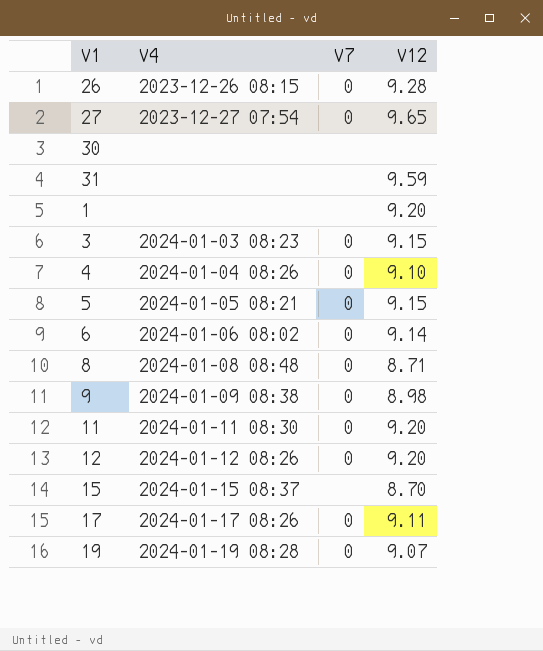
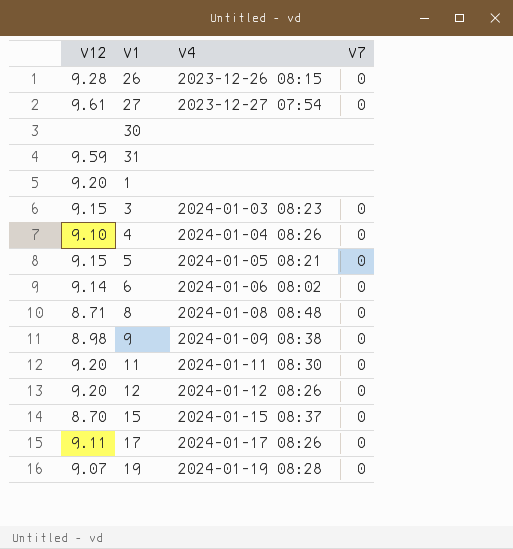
column V12 | position: 4 -> 1
27 | V12: 9.65 -> 9.61
15 | V7: none -> 0

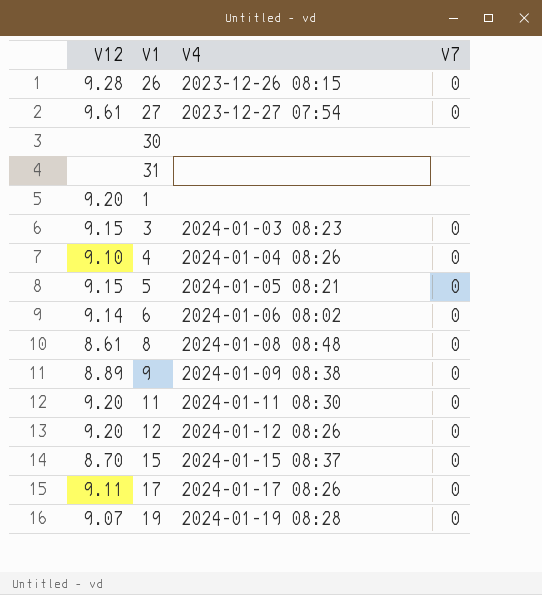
31 | V12: 9.59 -> none
8 | V12: 8.71 -> 8.61
9 | V12: 8.98 -> 8.89

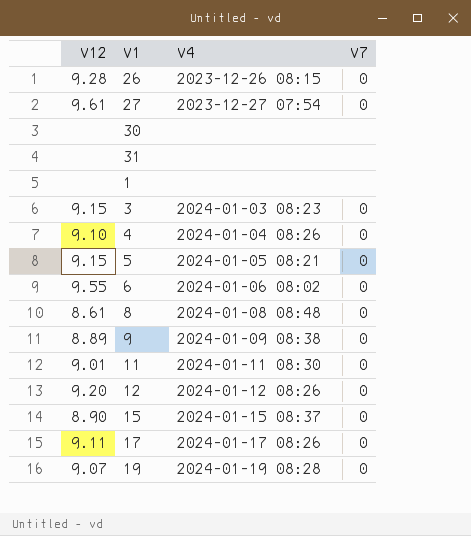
1 | V12: 9.20 -> none
6 | V12: 9.14 -> 9.55
11 | V12: 9.20 -> 9.01
15 | V12: 8.70 -> 8.90

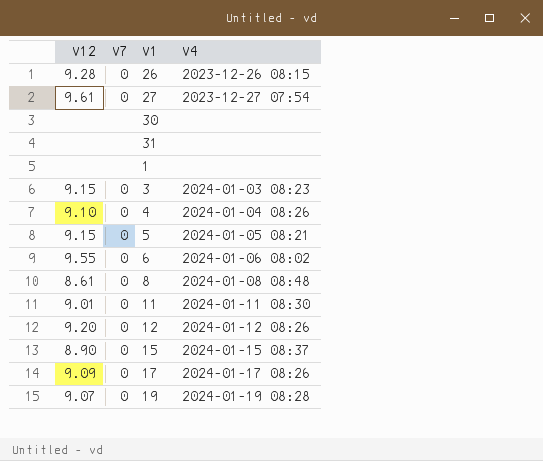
column V7 | position: 4 -> 2
row 9: 8.89 | 2024-01-09 08:38 | 0 -> none
17 | V12: 9.11 -> 9.09

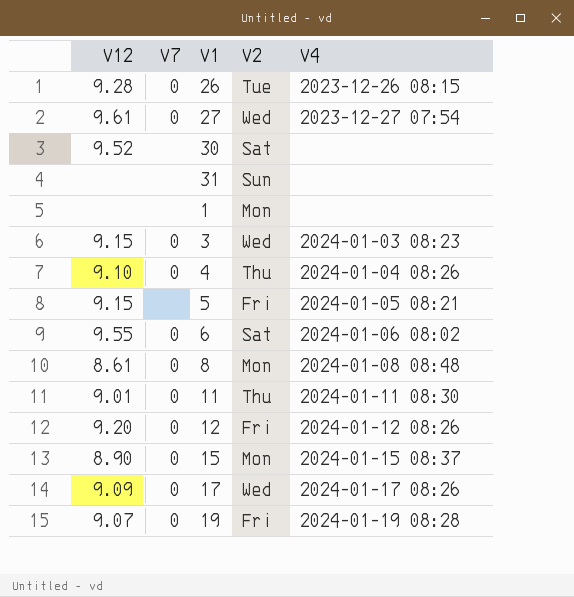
column V2 | position: none -> 4
30 | V12: none -> 9.52
5 | V7: 0 -> none

